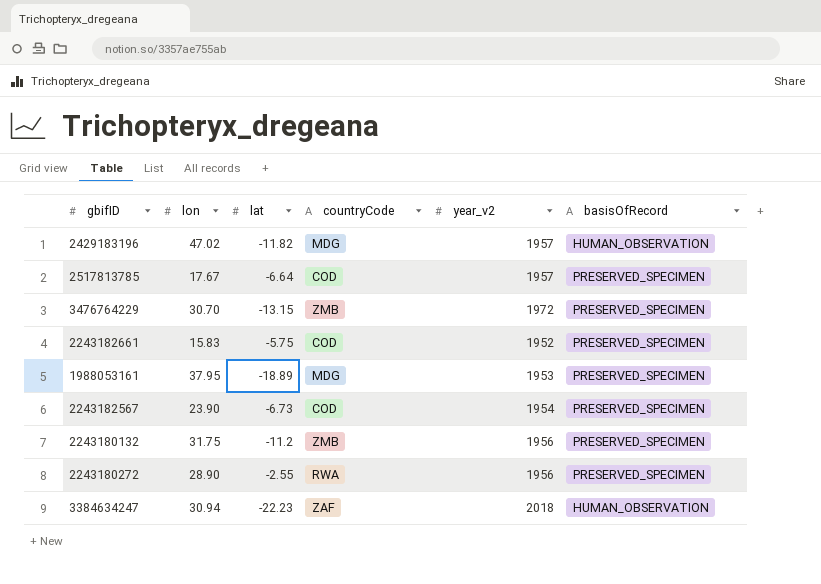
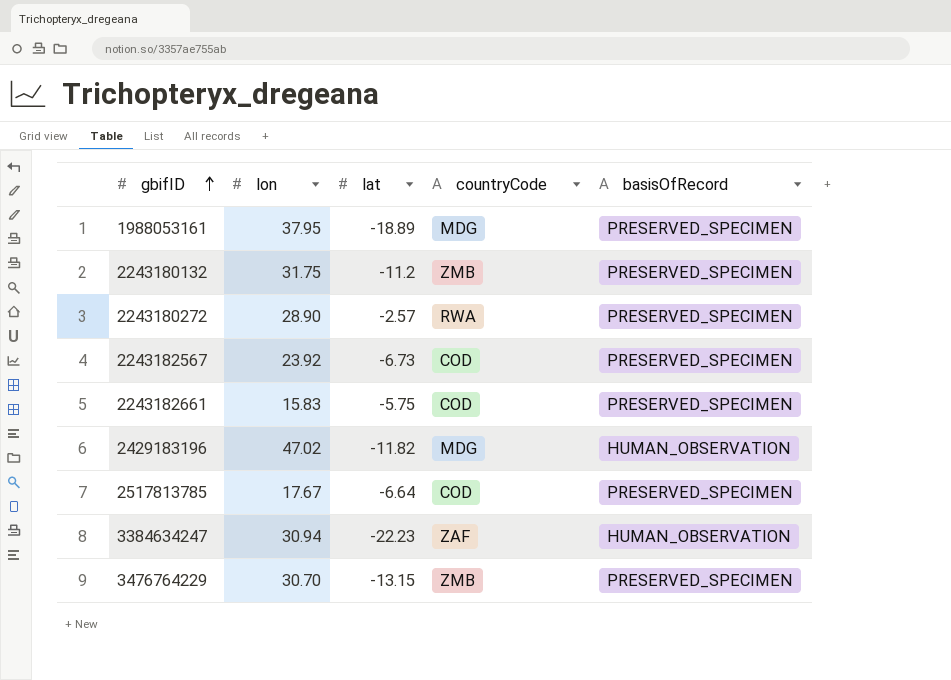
row order: none -> gbifID ascending
column year_v2 | position: 5 -> none
2243180272 | lat: -2.55 -> -2.57
2243182567 | lon: 23.90 -> 23.92

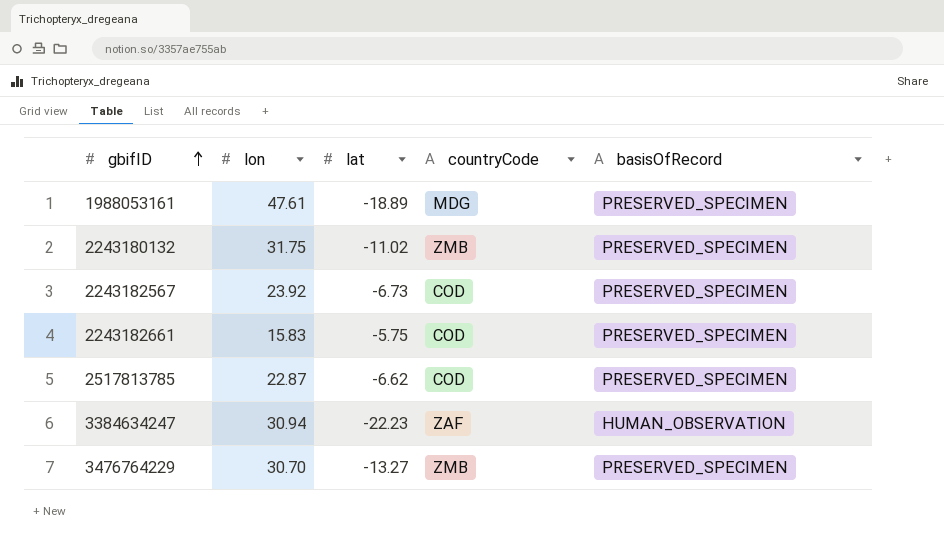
row 2243180272: 28.90 | -2.57 | RWA | PRESERVED_SPECIMEN -> none
row 2429183196: 47.02 | -11.82 | MDG | HUMAN_OBSERVATION -> none
1988053161 | lon: 37.95 -> 47.61
2243180132 | lat: -11.2 -> -11.02
2517813785 | lon: 17.67 -> 22.87
2517813785 | lat: -6.64 -> -6.62
3476764229 | lat: -13.15 -> -13.27

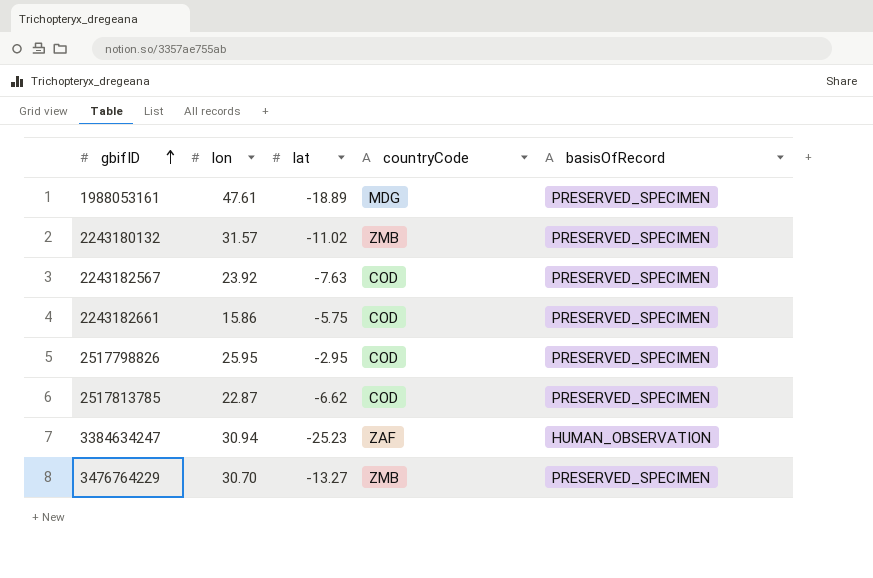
2243180132 | lon: 31.75 -> 31.57
2243182567 | lat: -6.73 -> -7.63
2243182661 | lon: 15.83 -> 15.86
row 2517798826: none -> 25.95 | -2.95 | COD | PRESERVED_SPECIMEN
3384634247 | lat: -22.23 -> -25.23

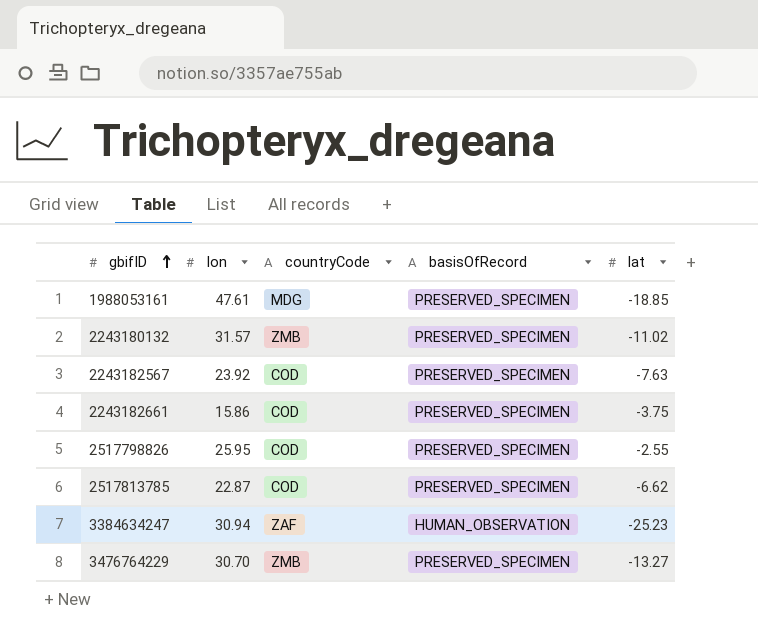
column lat | position: 3 -> 5
1988053161 | lat: -18.89 -> -18.85
2243182661 | lat: -5.75 -> -3.75
2517798826 | lat: -2.95 -> -2.55

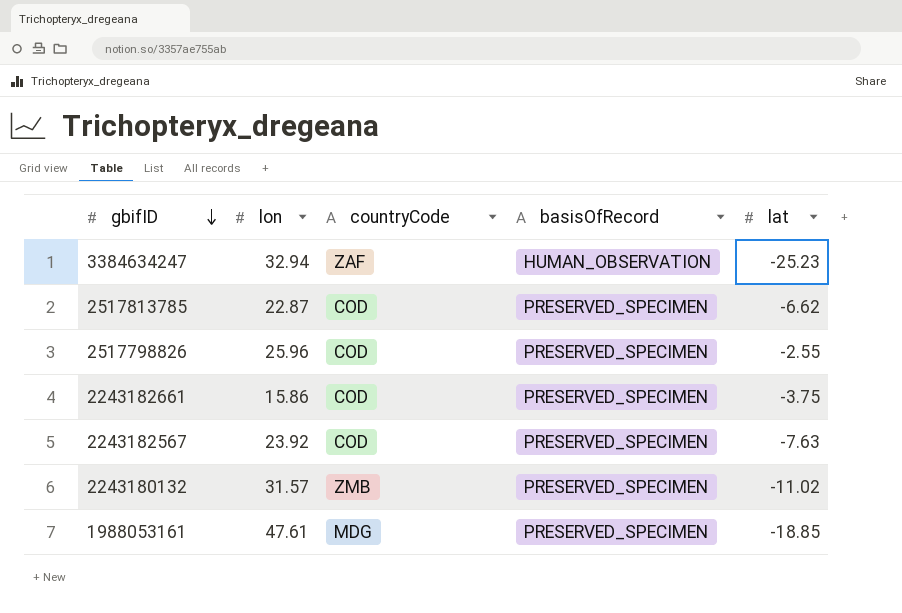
row order: gbifID ascending -> gbifID descending
row 3476764229: 30.70 | ZMB | PRESERVED_SPECIMEN | -13.27 -> none
3384634247 | lon: 30.94 -> 32.94
2517798826 | lon: 25.95 -> 25.96

